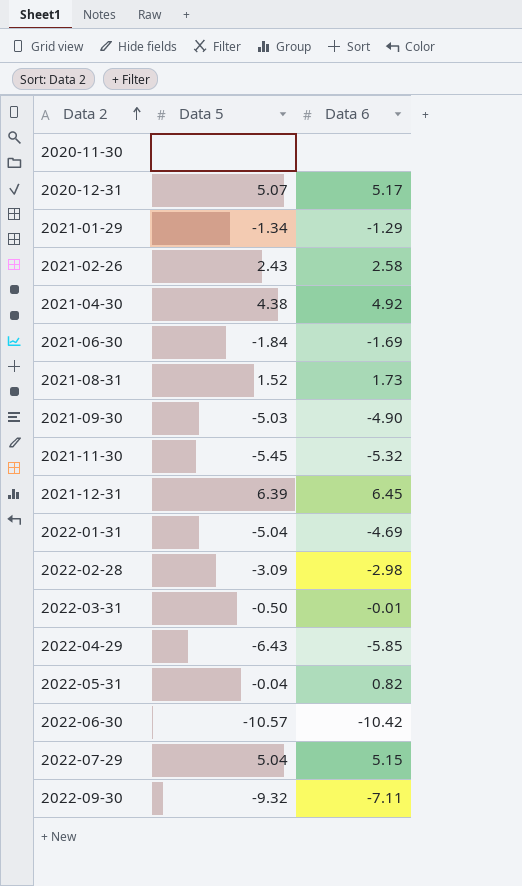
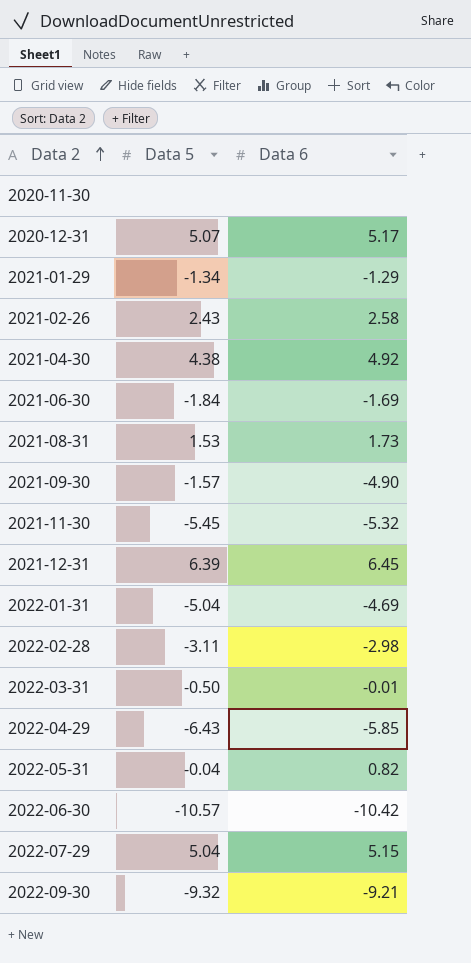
2021-08-31 | Data 5: 1.52 -> 1.53
2021-09-30 | Data 5: -5.03 -> -1.57
2022-02-28 | Data 5: -3.09 -> -3.11
2022-09-30 | Data 6: -7.11 -> -9.21

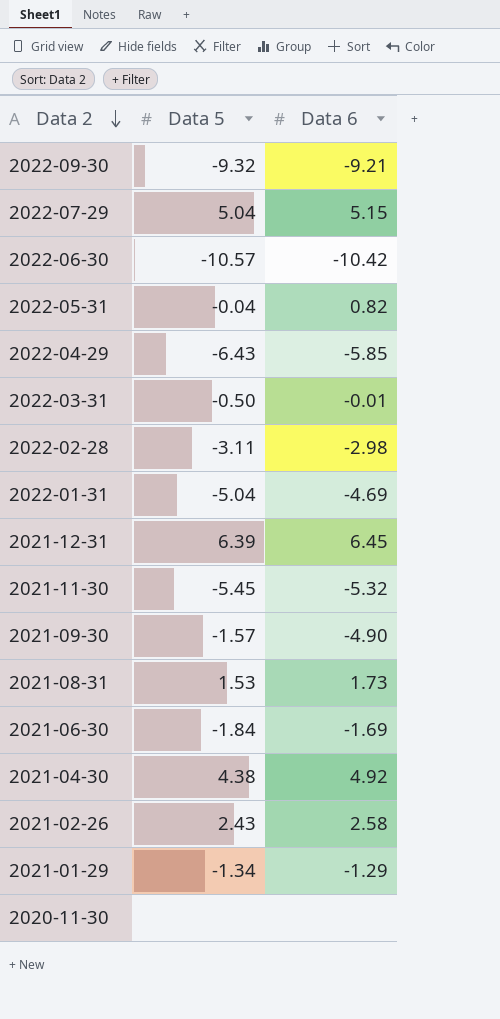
row order: Data 2 ascending -> Data 2 descending
row 2020-12-31: 5.07 | 5.17 -> none

